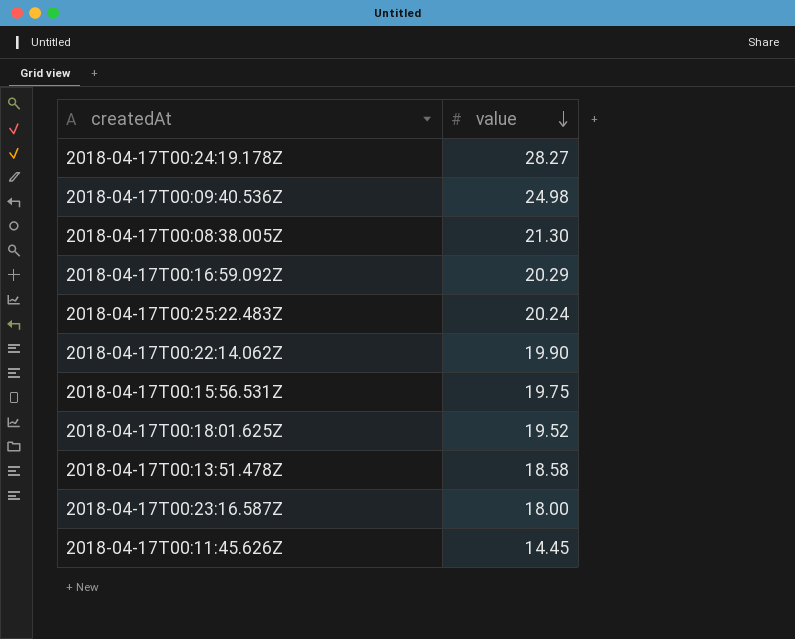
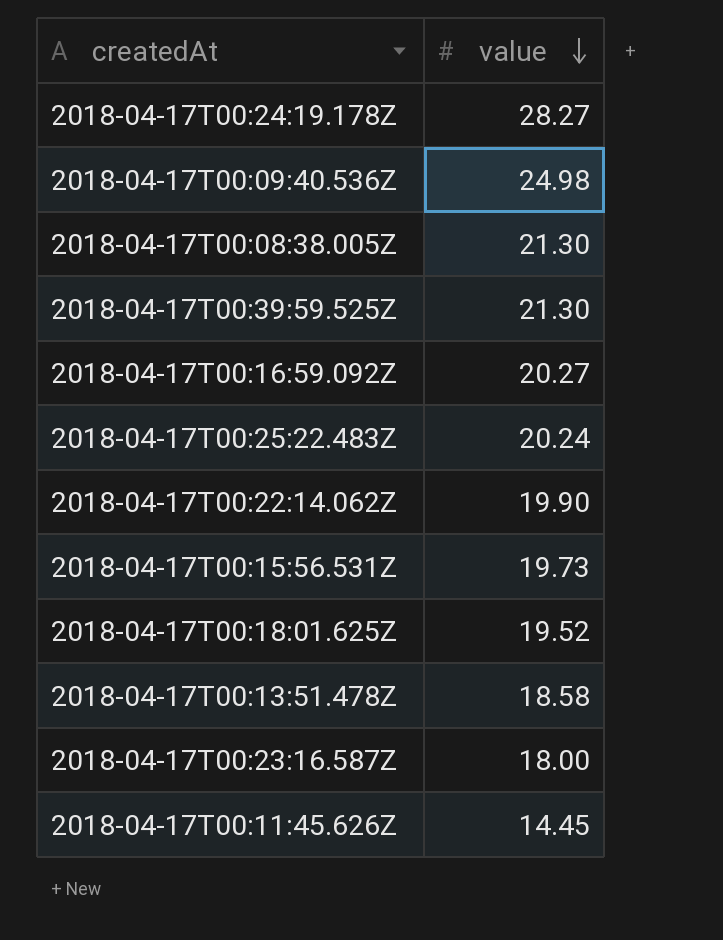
row 2018-04-17T00:39:59.525Z: none -> 21.30
2018-04-17T00:16:59.092Z | value: 20.29 -> 20.27
2018-04-17T00:15:56.531Z | value: 19.75 -> 19.73

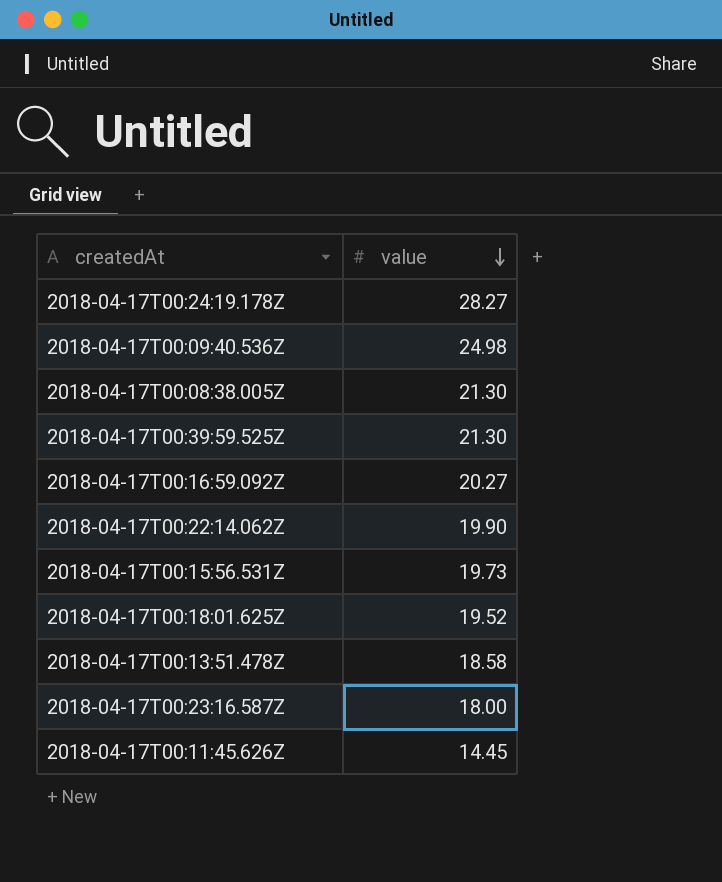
row 2018-04-17T00:25:22.483Z: 20.24 -> none

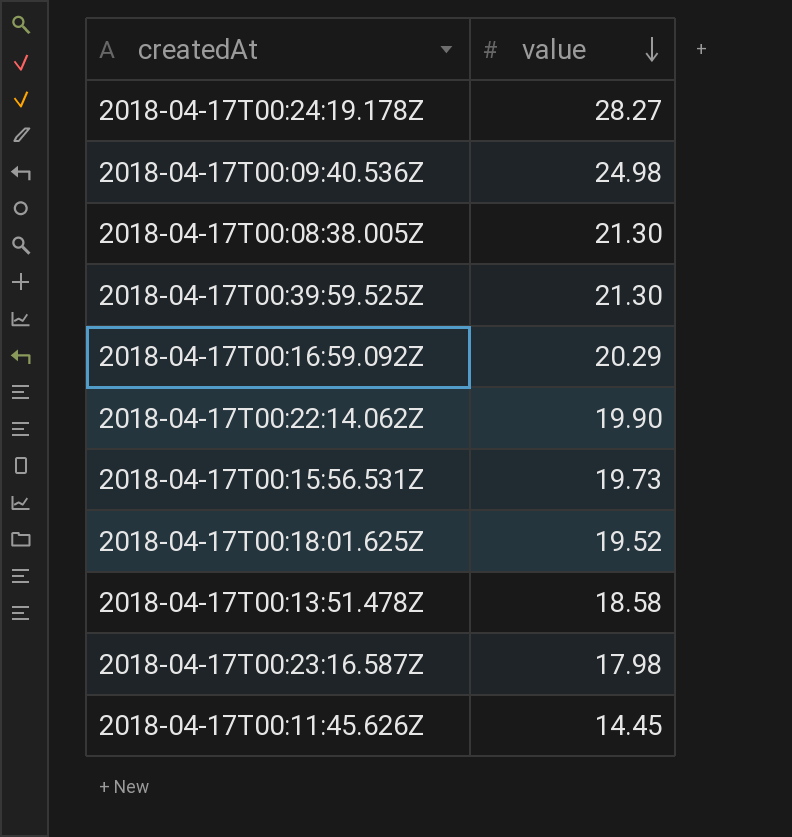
2018-04-17T00:16:59.092Z | value: 20.27 -> 20.29
2018-04-17T00:23:16.587Z | value: 18.00 -> 17.98

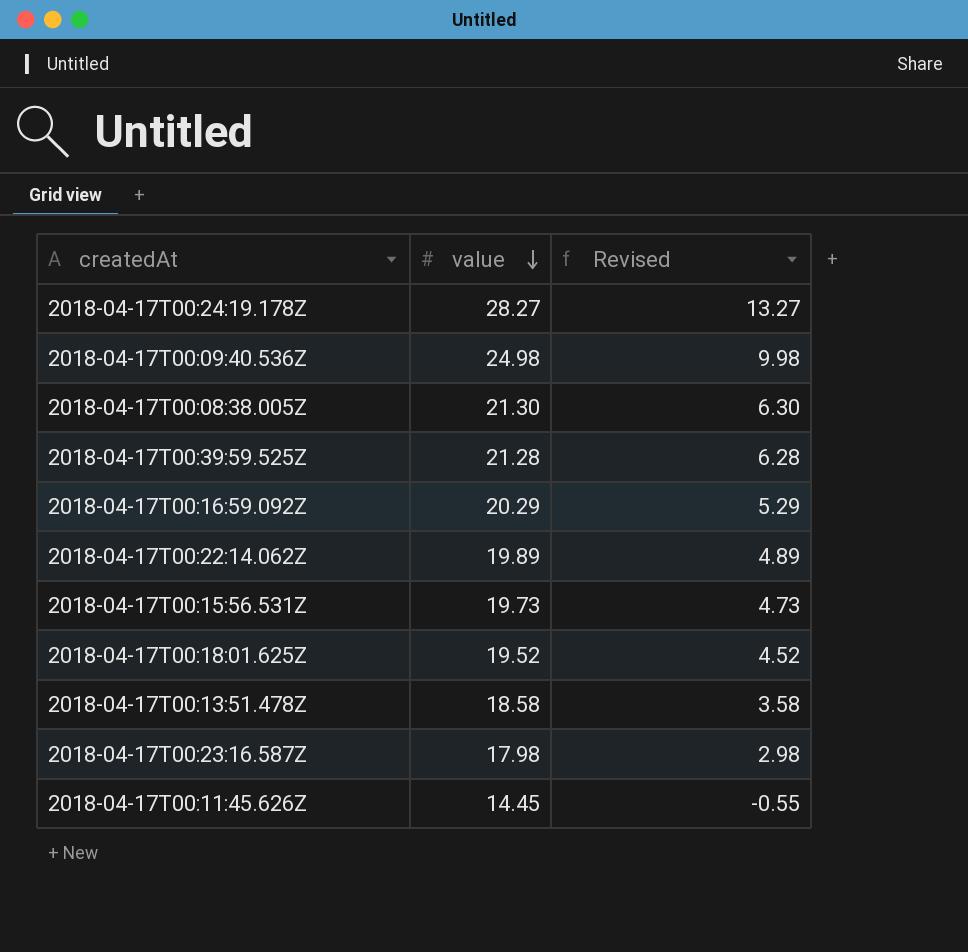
column Revised | formula: none -> [value] - 15
2018-04-17T00:39:59.525Z | value: 21.30 -> 21.28
2018-04-17T00:22:14.062Z | value: 19.90 -> 19.89

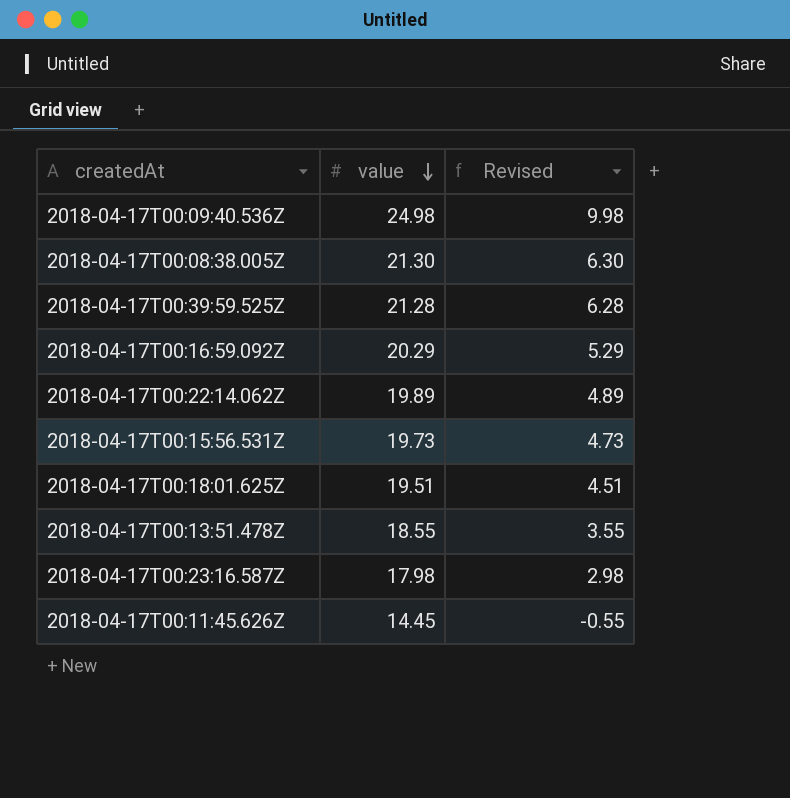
row 2018-04-17T00:24:19.178Z: 28.27 | 13.27 -> none
2018-04-17T00:18:01.625Z | value: 19.52 -> 19.51
2018-04-17T00:18:01.625Z | Revised: 4.52 -> 4.51
2018-04-17T00:13:51.478Z | value: 18.58 -> 18.55
2018-04-17T00:13:51.478Z | Revised: 3.58 -> 3.55

